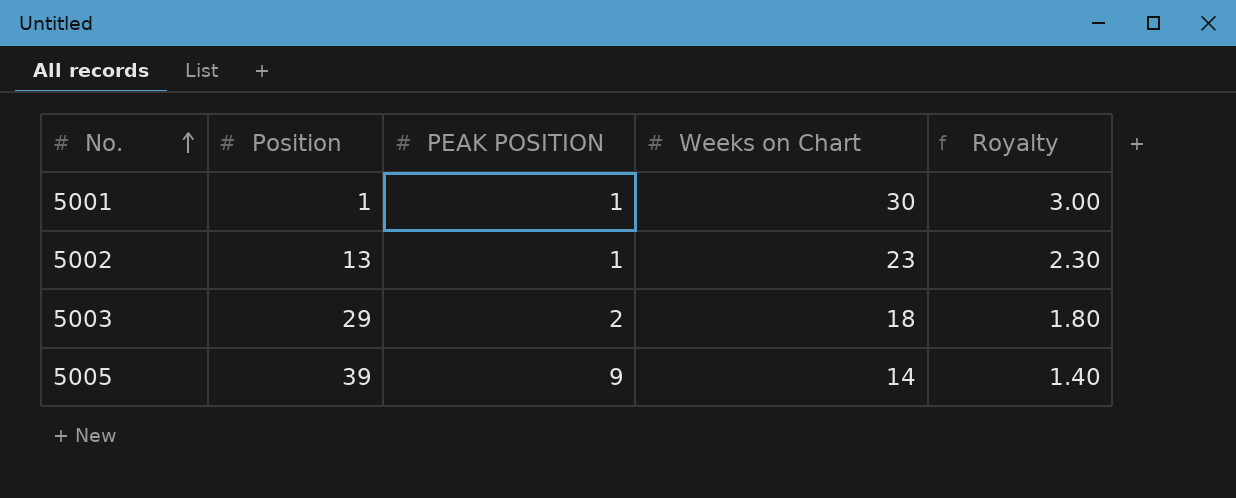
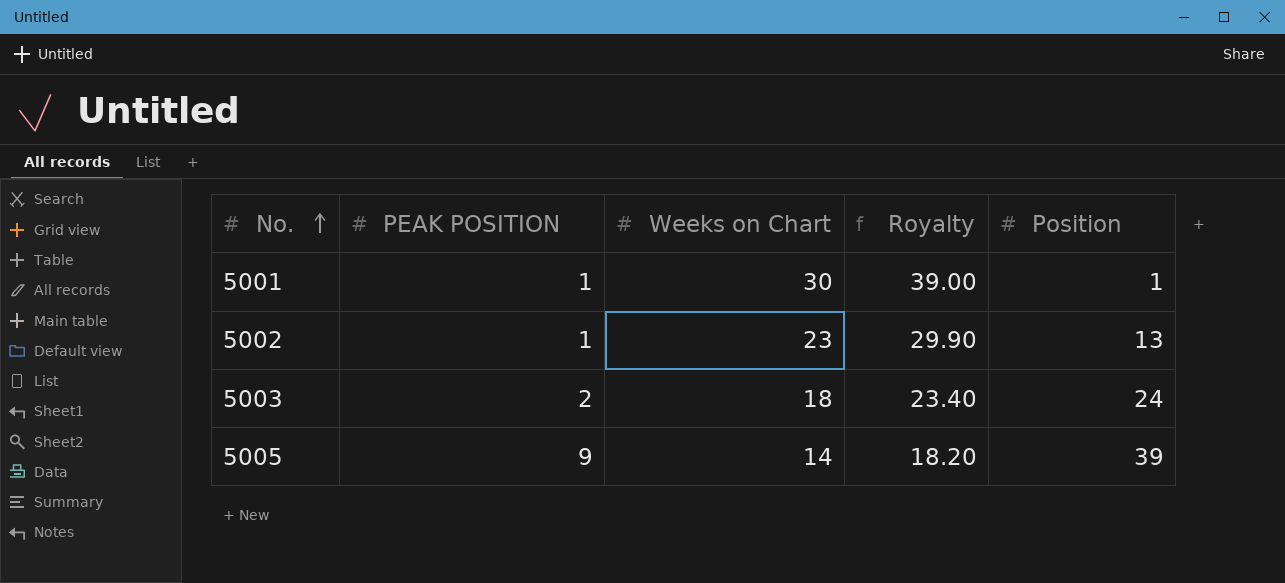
column Royalty | formula: [Weeks on Chart] * 0.1 -> [Weeks on Chart] * 1.3
column Position | position: 2 -> 5
5003 | Position: 29 -> 24

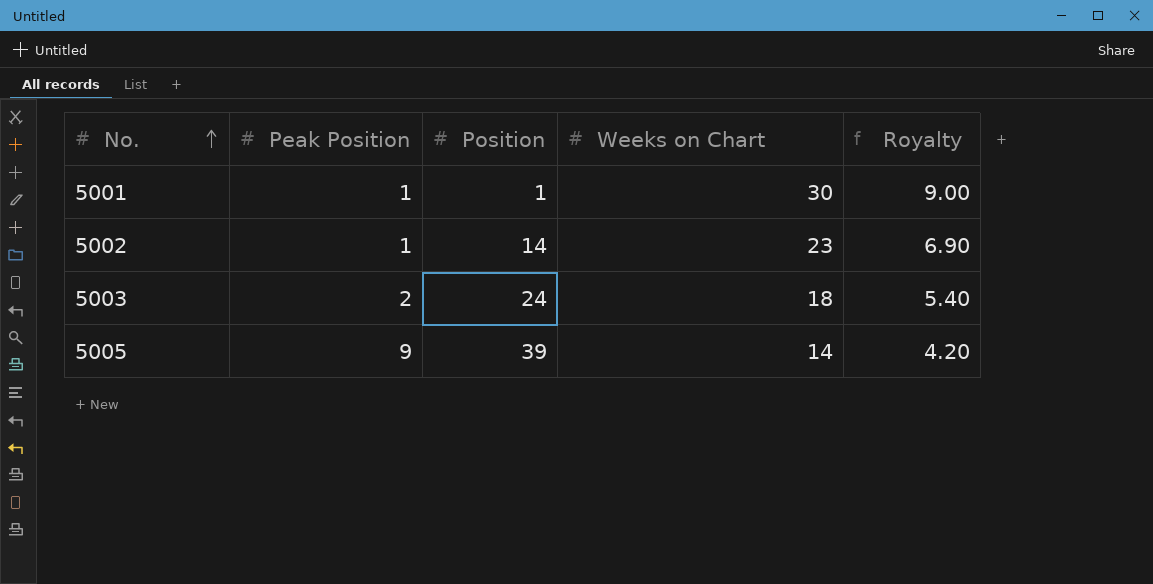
column name: PEAK POSITION -> Peak Position
column Position | position: 5 -> 3
column Royalty | formula: [Weeks on Chart] * 1.3 -> [Weeks on Chart] * 0.3
5002 | Position: 13 -> 14

